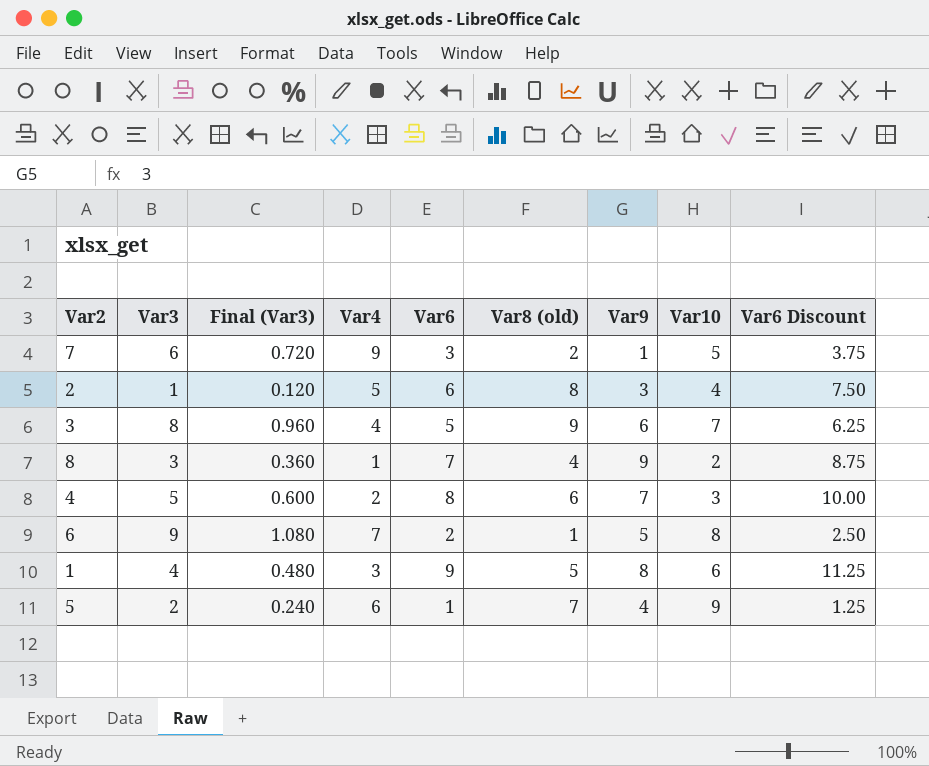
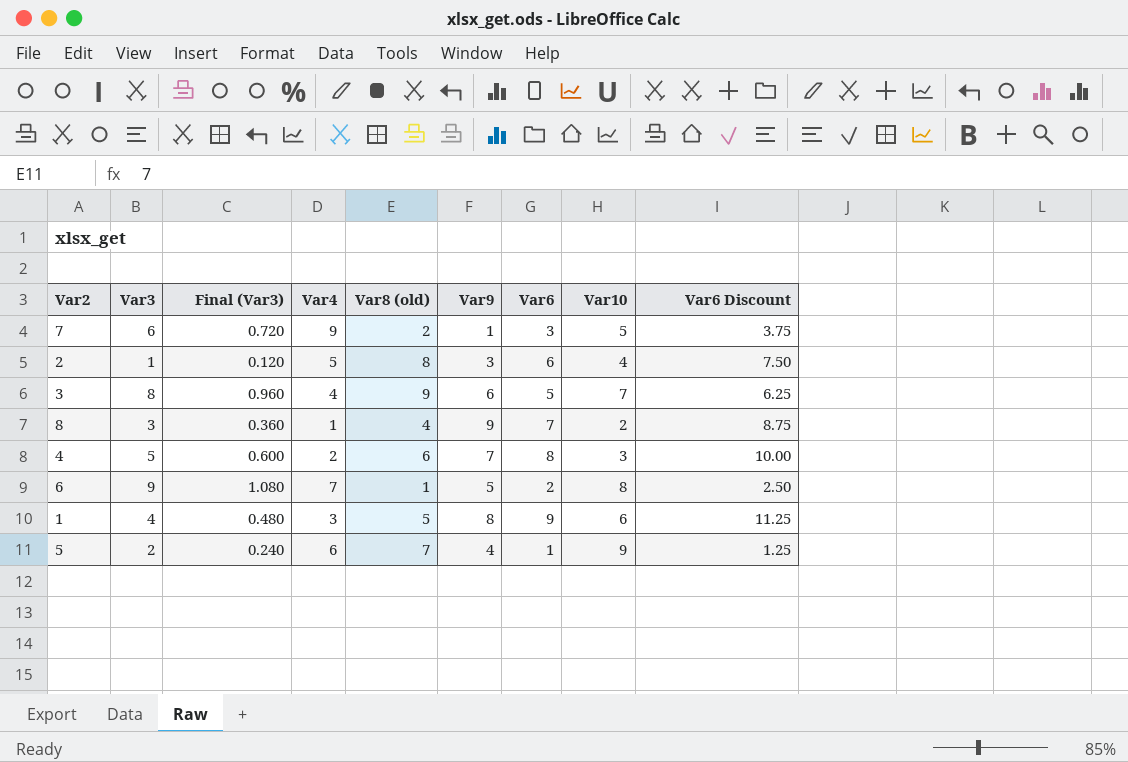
column Var6 | position: 5 -> 7

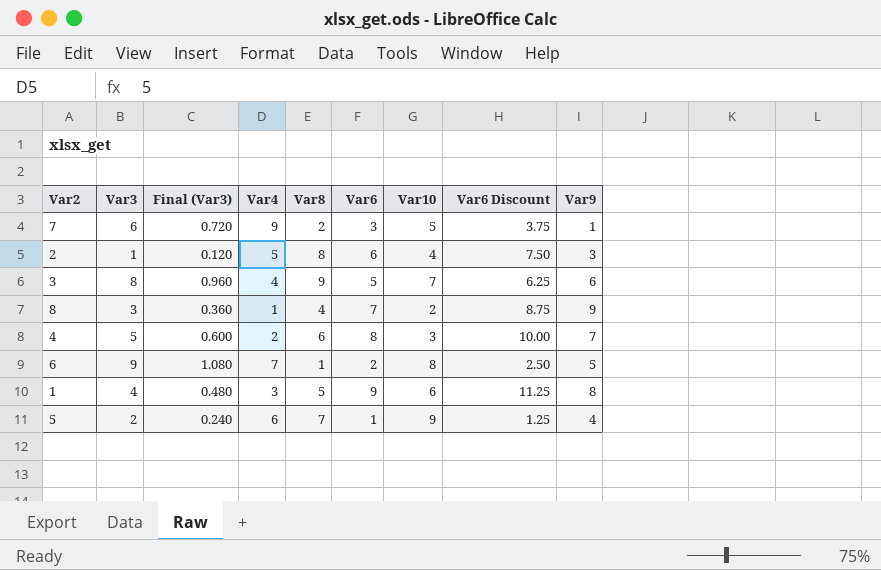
column name: Var8 (old) -> Var8
column Var9 | position: 6 -> 9

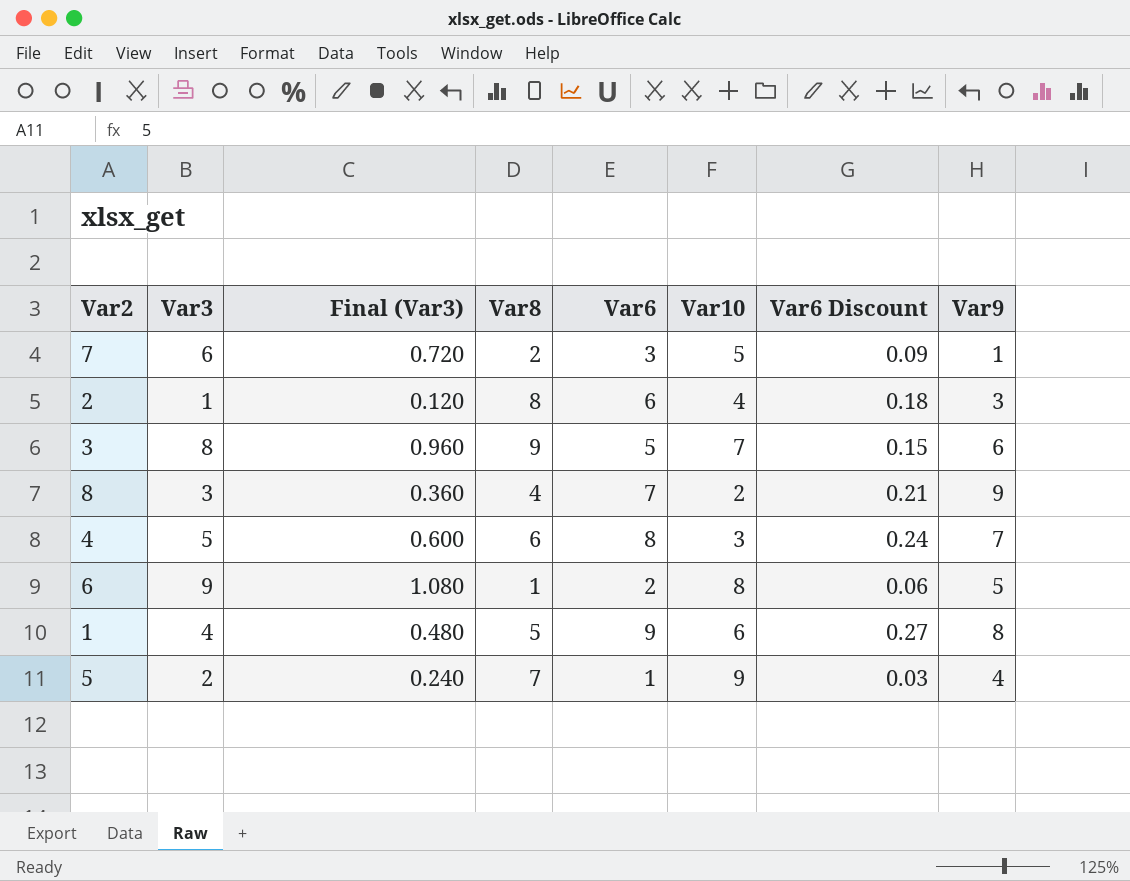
column Var4 | position: 4 -> none
column Var6 Discount | formula: [Var6] * 1.25 -> [Var6] * 0.03

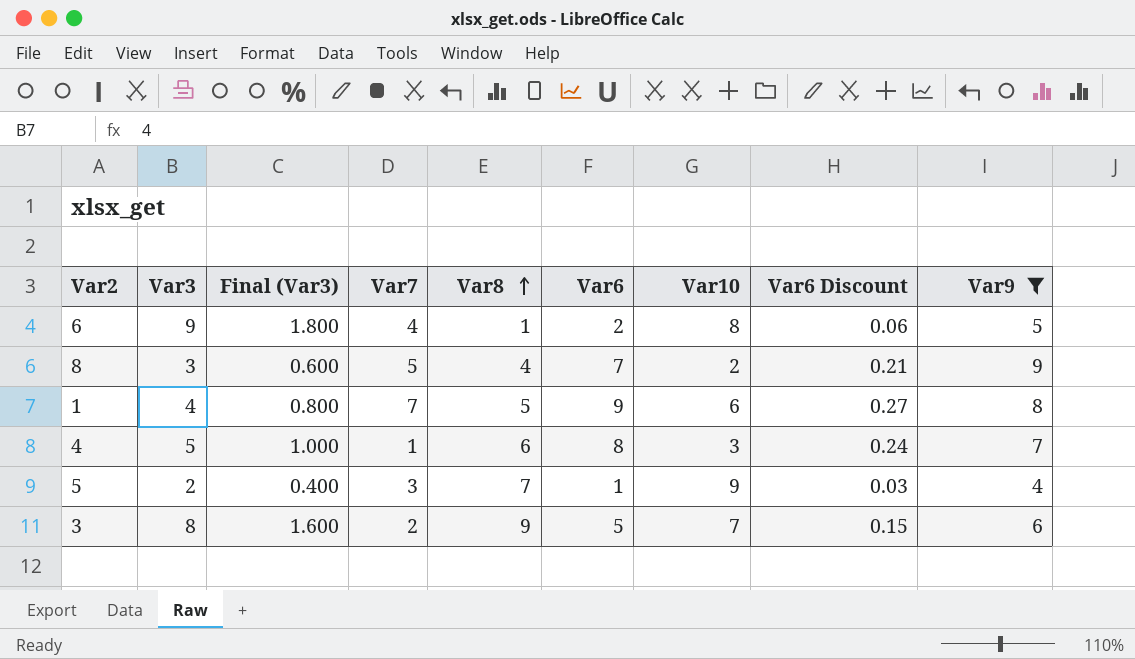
filter: none -> Var9 >= 4
row order: none -> Var8 ascending
column Final (Var3) | formula: [Var3] * 0.12 -> [Var3] * 0.2
column Var7 | position: none -> 4

